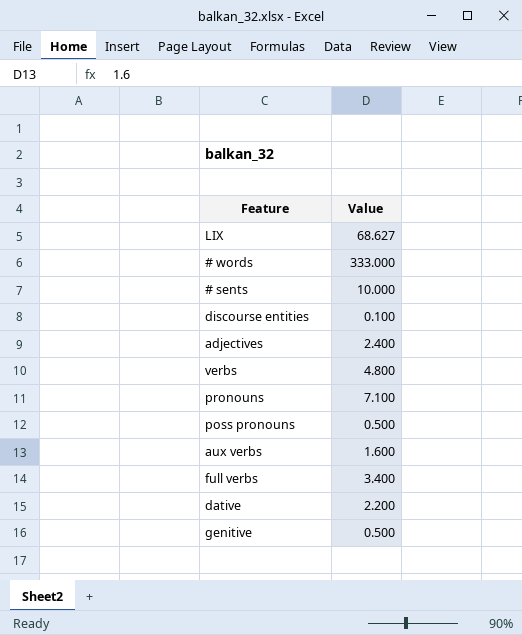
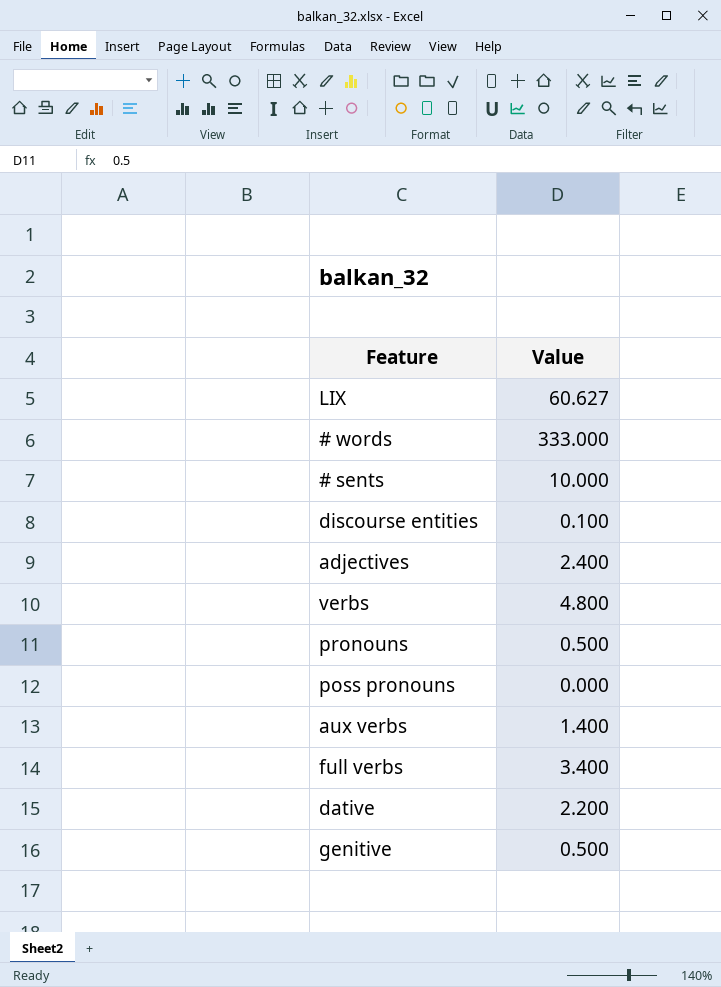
LIX | Value: 68.627 -> 60.627
pronouns | Value: 7.100 -> 0.500
poss pronouns | Value: 0.500 -> 0.000
aux verbs | Value: 1.600 -> 1.400

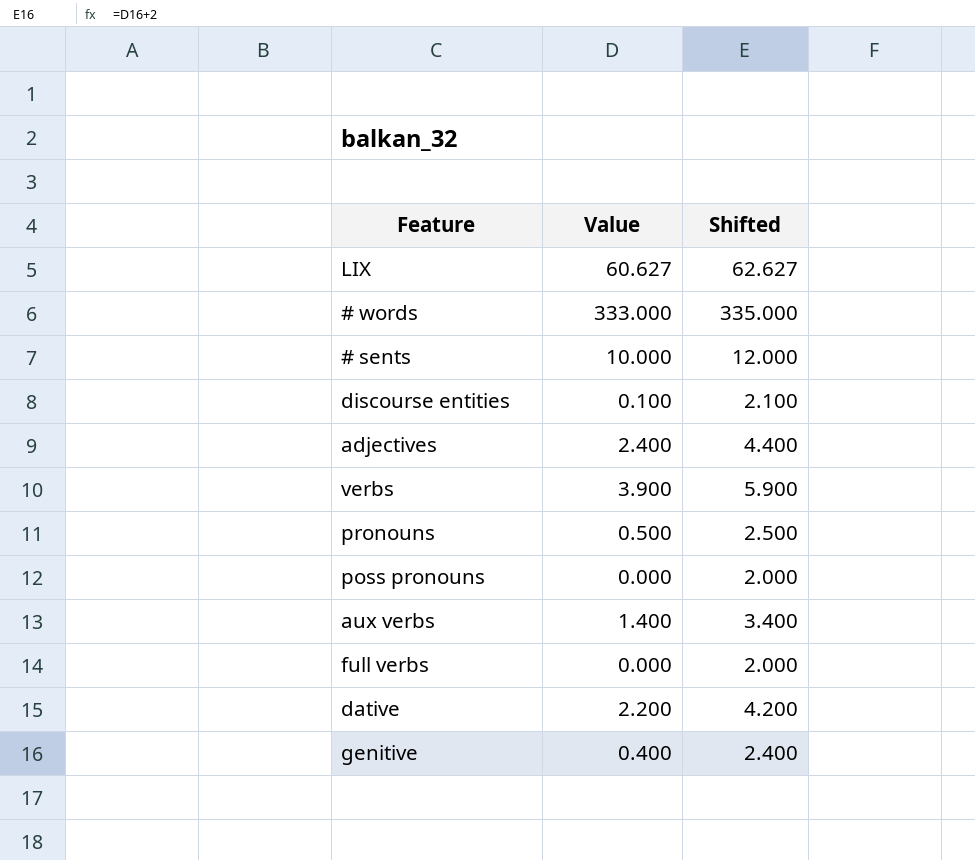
column Shifted | formula: none -> [Value] + 2
verbs | Value: 4.800 -> 3.900
full verbs | Value: 3.400 -> 0.000
genitive | Value: 0.500 -> 0.400

